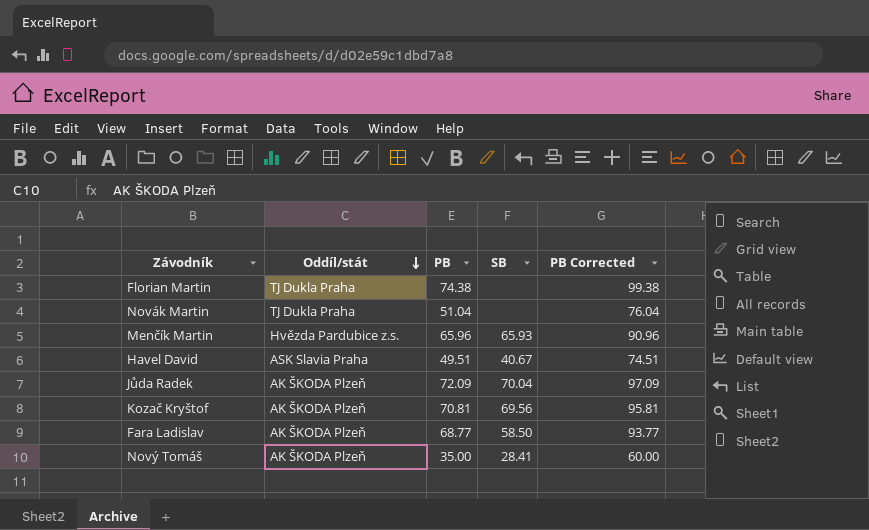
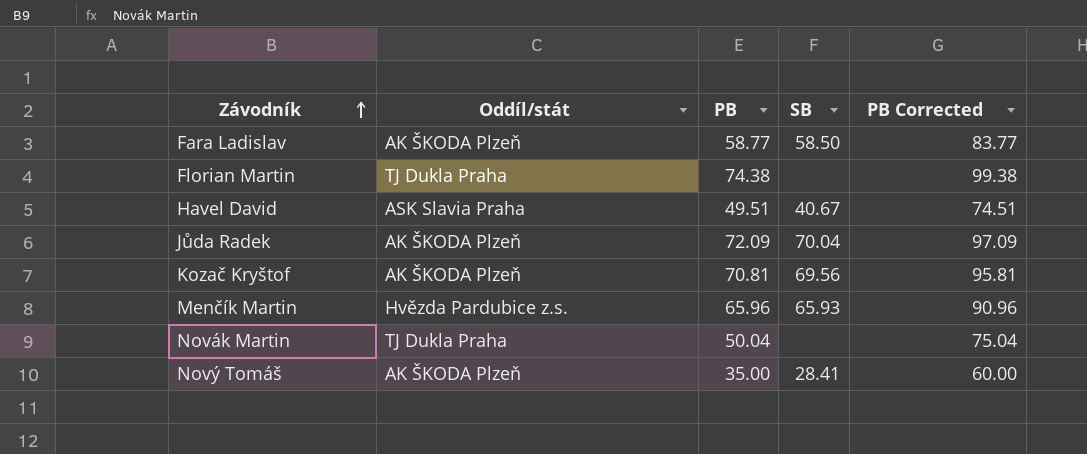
row order: Oddíl/stát descending -> Závodník ascending
Fara Ladislav | PB: 68.77 -> 58.77
Fara Ladislav | PB Corrected: 93.77 -> 83.77
Novák Martin | PB: 51.04 -> 50.04
Novák Martin | PB Corrected: 76.04 -> 75.04

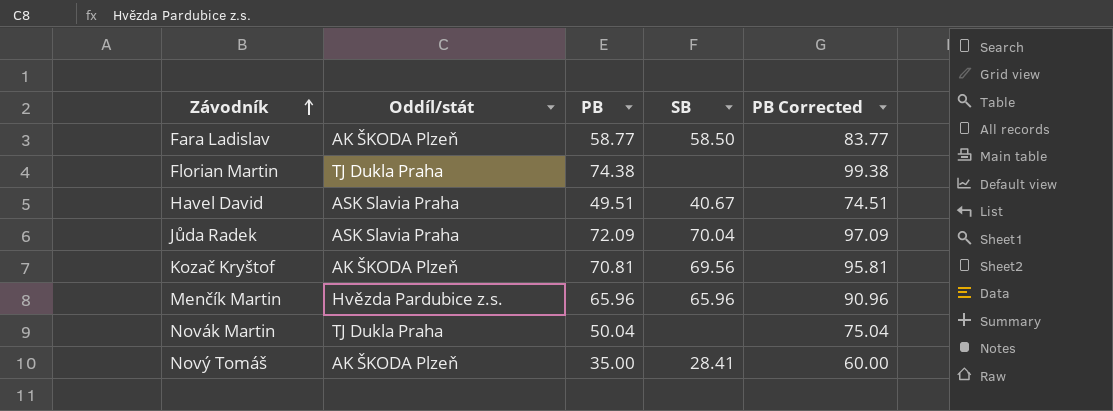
Jůda Radek | Oddíl/stát: AK ŠKODA Plzeň -> ASK Slavia Praha
Menčík Martin | SB: 65.93 -> 65.96

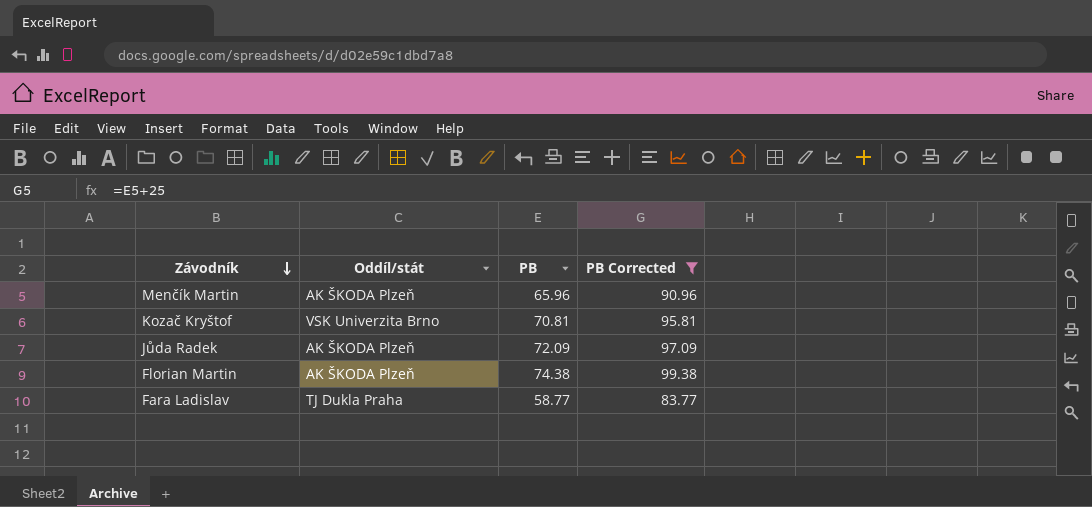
filter: none -> PB Corrected >= 83.77
row order: Závodník ascending -> Závodník descending
column SB | position: 4 -> none
Menčík Martin | Oddíl/stát: Hvězda Pardubice z.s. -> AK ŠKODA Plzeň
Kozač Kryštof | Oddíl/stát: AK ŠKODA Plzeň -> VSK Univerzita Brno
Jůda Radek | Oddíl/stát: ASK Slavia Praha -> AK ŠKODA Plzeň
Florian Martin | Oddíl/stát: TJ Dukla Praha -> AK ŠKODA Plzeň
Fara Ladislav | Oddíl/stát: AK ŠKODA Plzeň -> TJ Dukla Praha

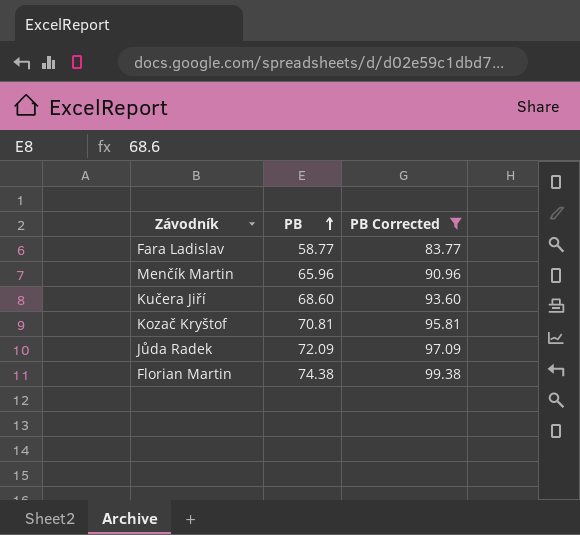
row order: Závodník descending -> PB ascending
column Oddíl/stát | position: 2 -> none
row Kučera Jiří: none -> 68.60 | 93.60

